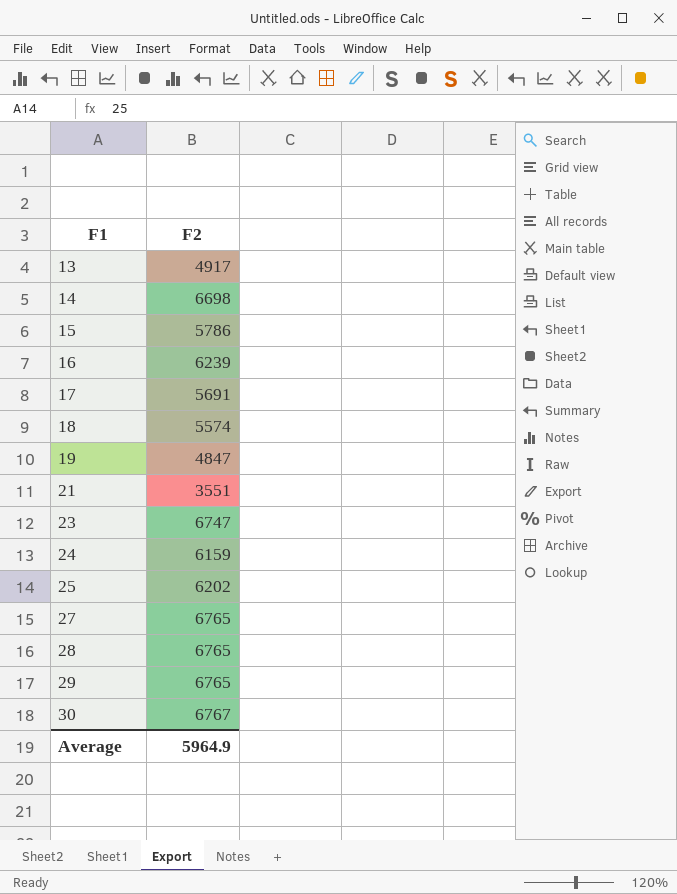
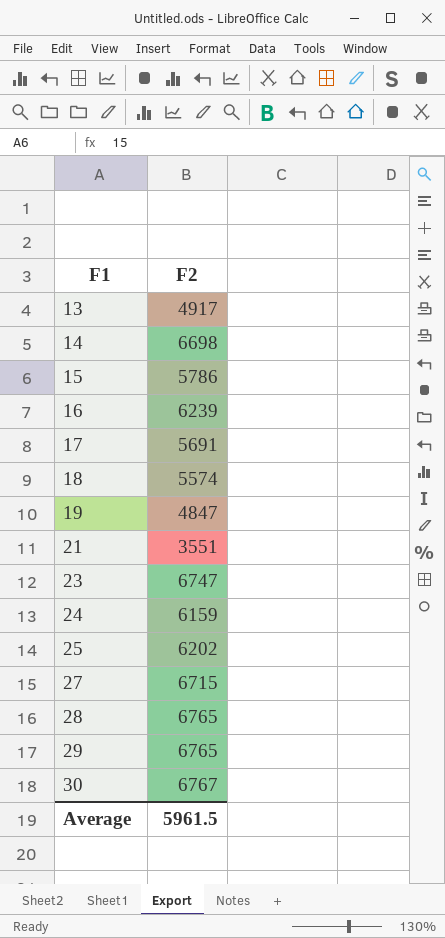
27 | F2: 6765 -> 6715
Average | F2: 5964.9 -> 5961.5

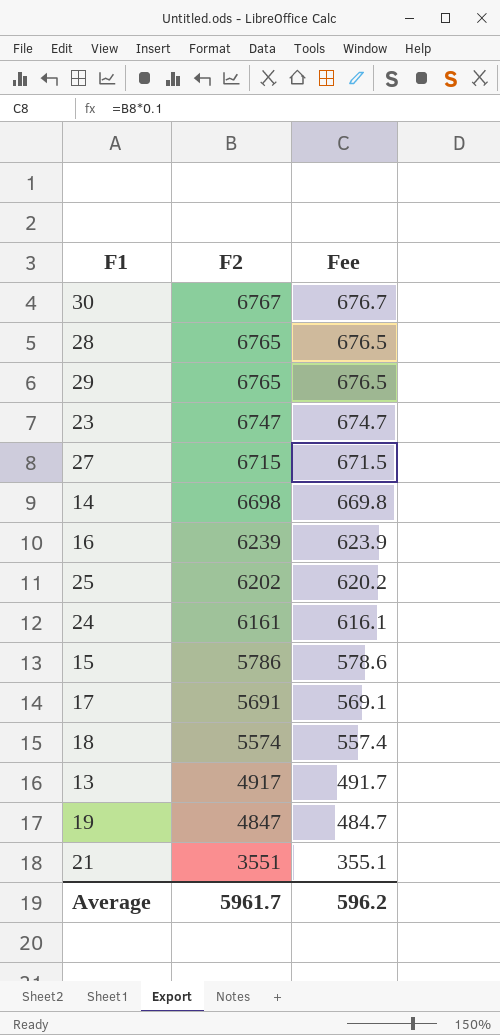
row order: F1 ascending -> F2 descending
column Fee | formula: none -> [F2] * 0.1
24 | F2: 6159 -> 6161
Average | F2: 5961.5 -> 5961.7

